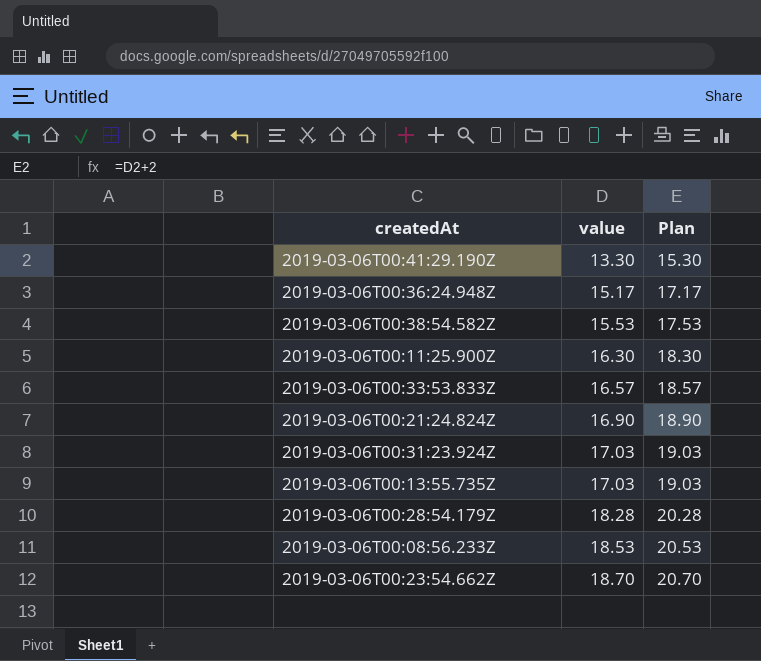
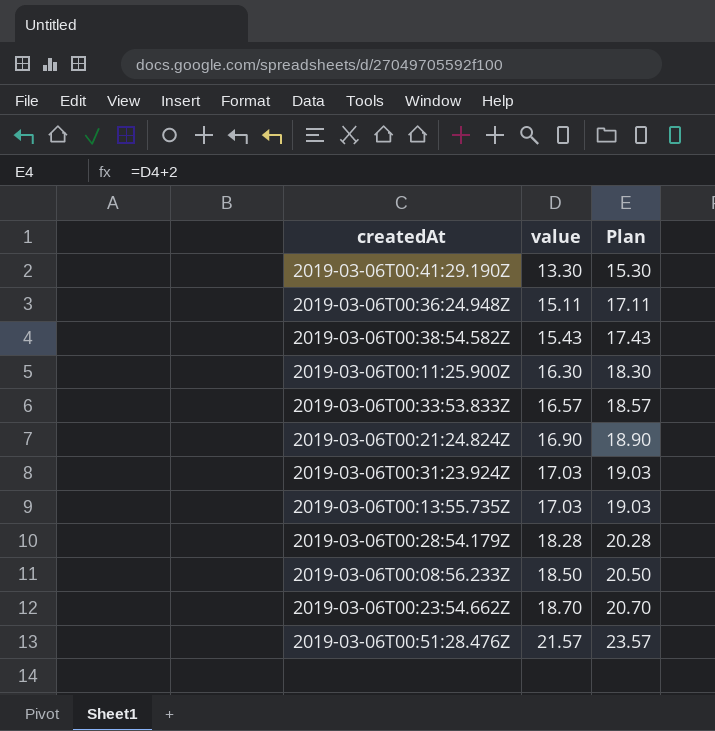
2019-03-06T00:36:24.948Z | value: 15.17 -> 15.11
2019-03-06T00:36:24.948Z | Plan: 17.17 -> 17.11
2019-03-06T00:38:54.582Z | value: 15.53 -> 15.43
2019-03-06T00:38:54.582Z | Plan: 17.53 -> 17.43
2019-03-06T00:08:56.233Z | value: 18.53 -> 18.50
2019-03-06T00:08:56.233Z | Plan: 20.53 -> 20.50
row 2019-03-06T00:51:28.476Z: none -> 21.57 | 23.57

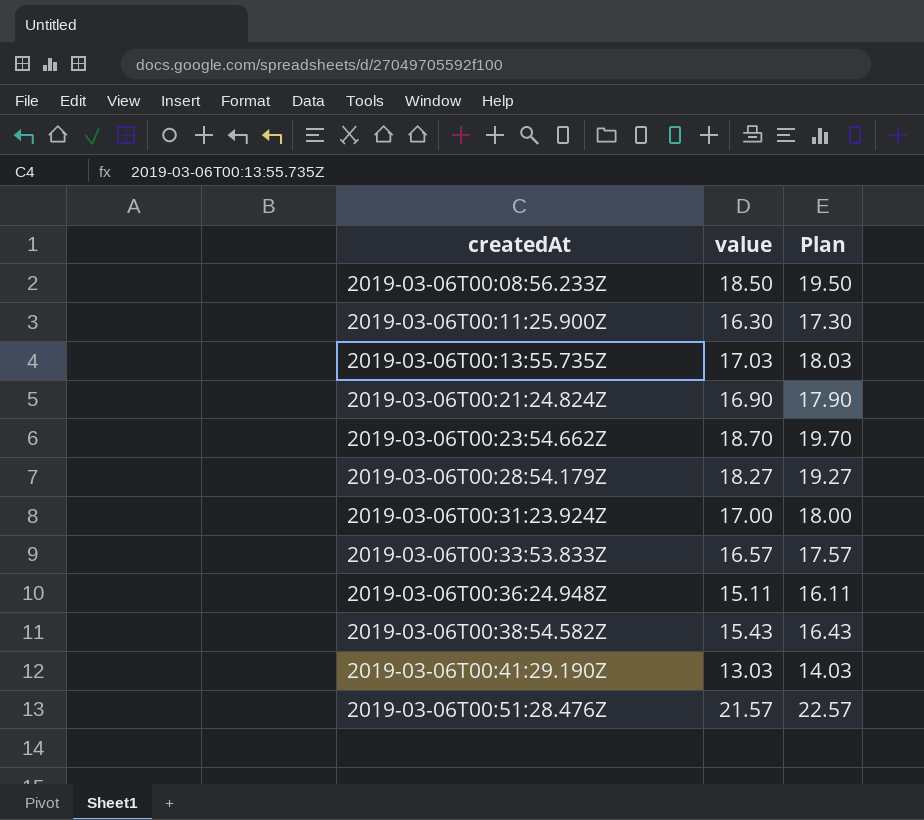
row order: value ascending -> createdAt ascending
column Plan | formula: [value] + 2 -> [value] + 1
2019-03-06T00:28:54.179Z | value: 18.28 -> 18.27
2019-03-06T00:31:23.924Z | value: 17.03 -> 17.00
2019-03-06T00:41:29.190Z | value: 13.30 -> 13.03

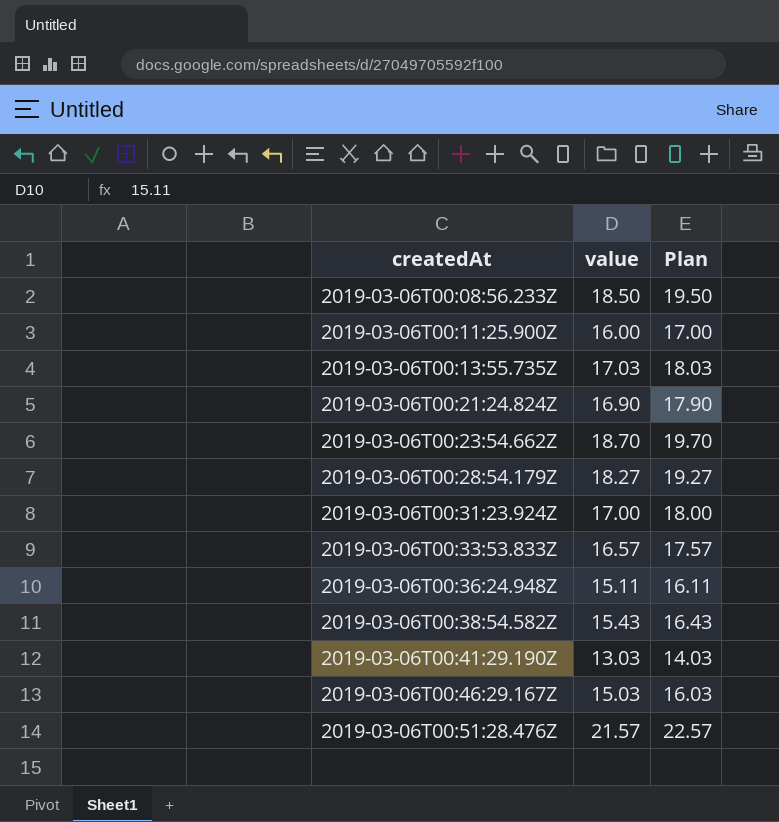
2019-03-06T00:11:25.900Z | value: 16.30 -> 16.00
2019-03-06T00:11:25.900Z | Plan: 17.30 -> 17.00
row 2019-03-06T00:46:29.167Z: none -> 15.03 | 16.03

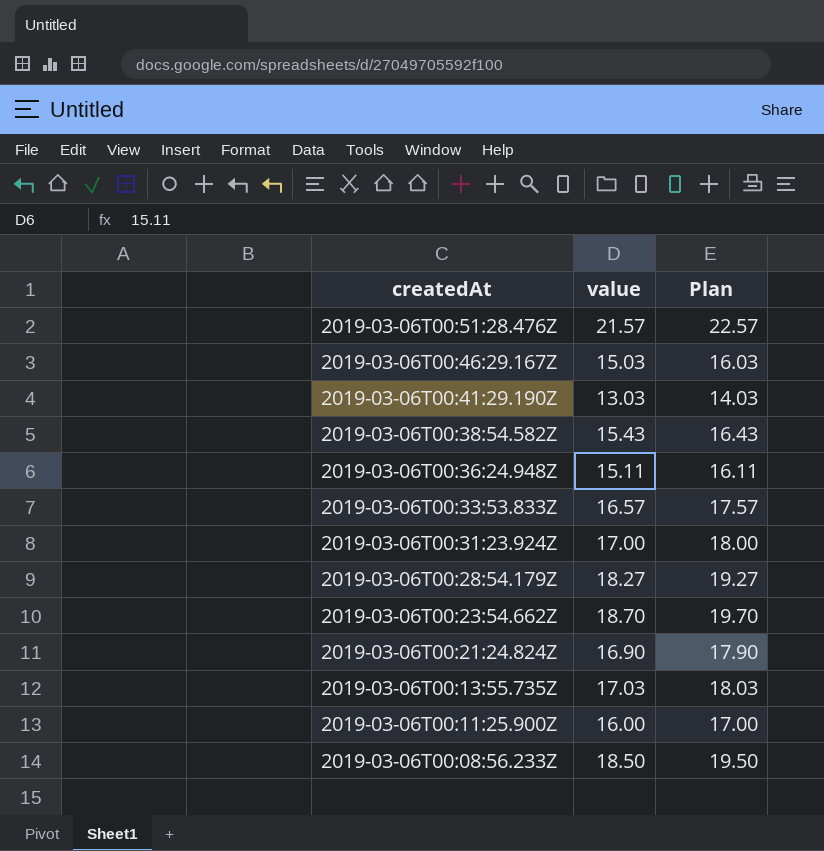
row order: createdAt ascending -> createdAt descending

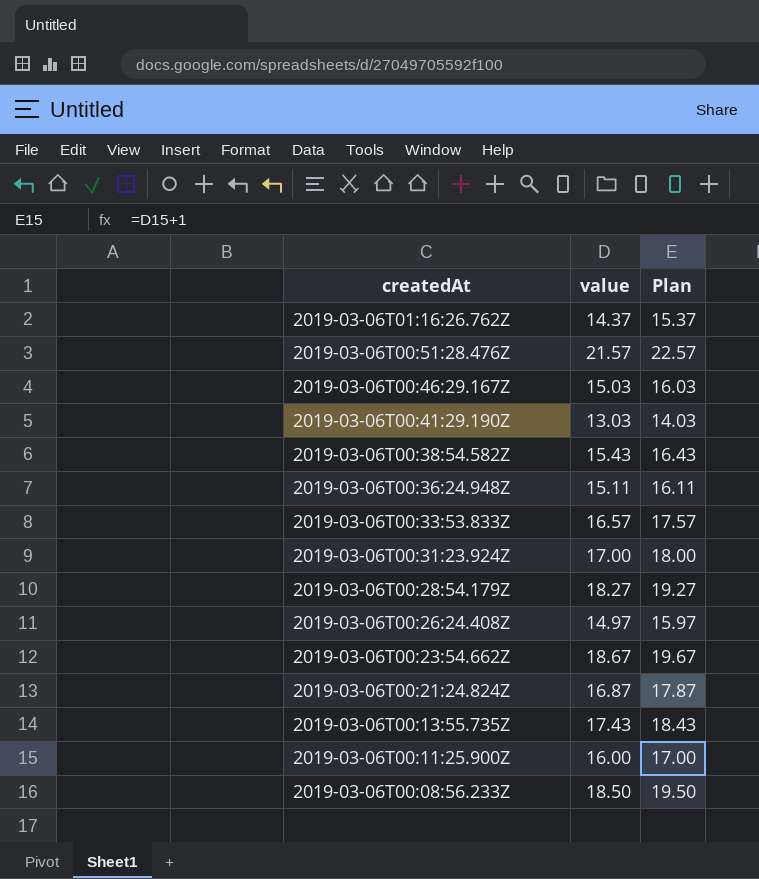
row 2019-03-06T01:16:26.762Z: none -> 14.37 | 15.37
row 2019-03-06T00:26:24.408Z: none -> 14.97 | 15.97
2019-03-06T00:23:54.662Z | value: 18.70 -> 18.67
2019-03-06T00:23:54.662Z | Plan: 19.70 -> 19.67
2019-03-06T00:21:24.824Z | value: 16.90 -> 16.87
2019-03-06T00:21:24.824Z | Plan: 17.90 -> 17.87
2019-03-06T00:13:55.735Z | value: 17.03 -> 17.43
2019-03-06T00:13:55.735Z | Plan: 18.03 -> 18.43

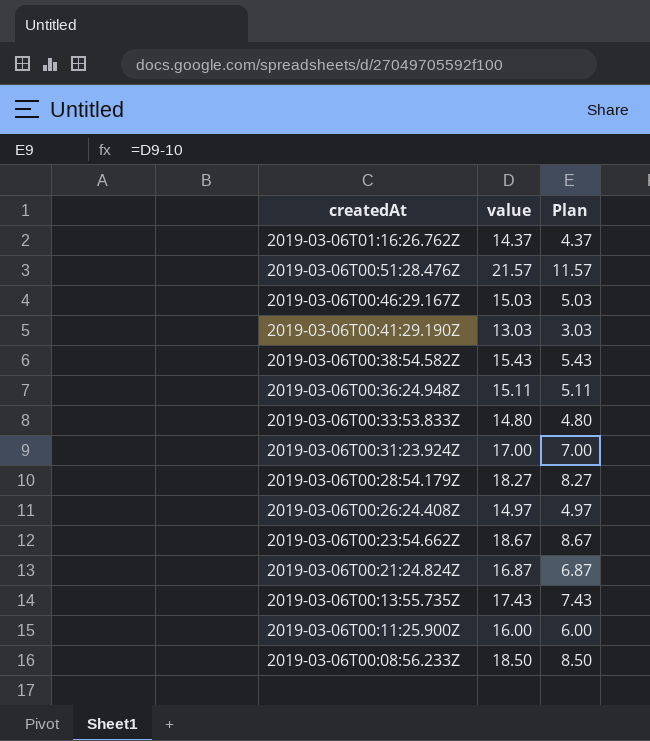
column Plan | formula: [value] + 1 -> [value] - 10
2019-03-06T00:33:53.833Z | value: 16.57 -> 14.80

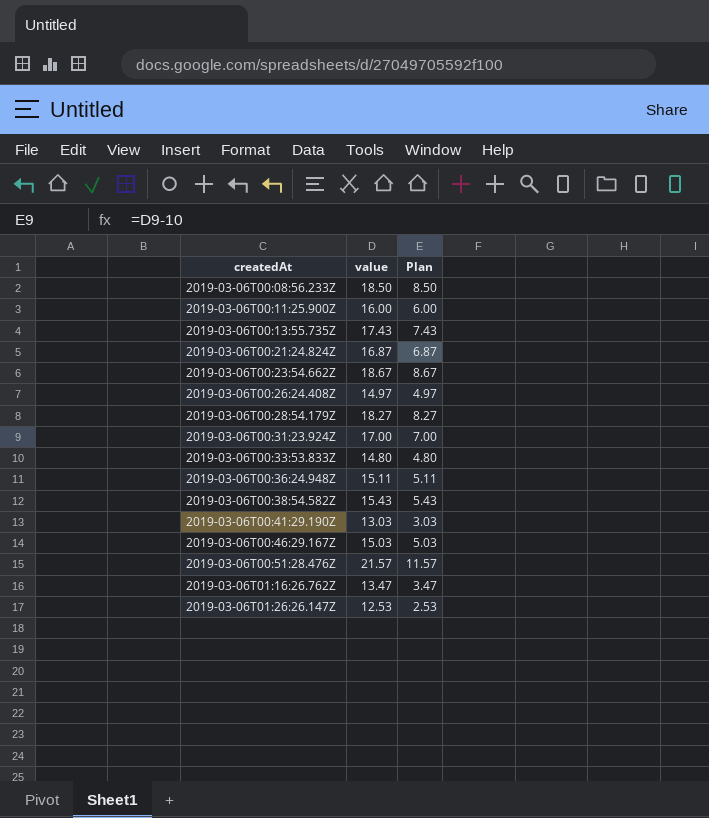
row order: createdAt descending -> createdAt ascending
2019-03-06T01:16:26.762Z | value: 14.37 -> 13.47
2019-03-06T01:16:26.762Z | Plan: 4.37 -> 3.47
row 2019-03-06T01:26:26.147Z: none -> 12.53 | 2.53

